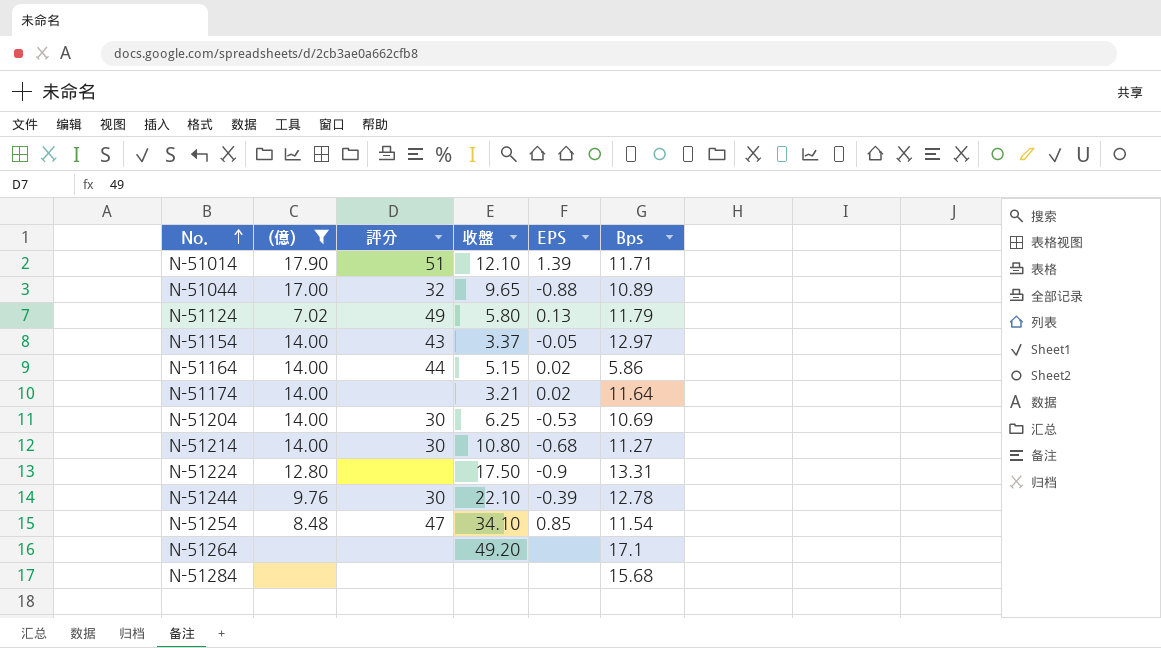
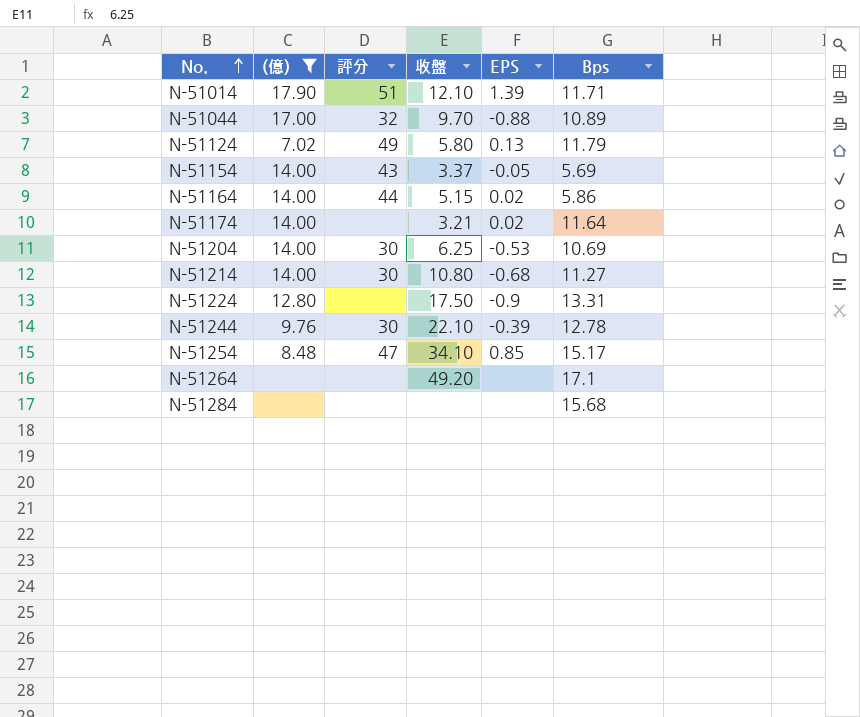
N-51044 | 收盤: 9.65 -> 9.70
N-51154 | Bps: 12.97 -> 5.69
N-51254 | Bps: 11.54 -> 15.17

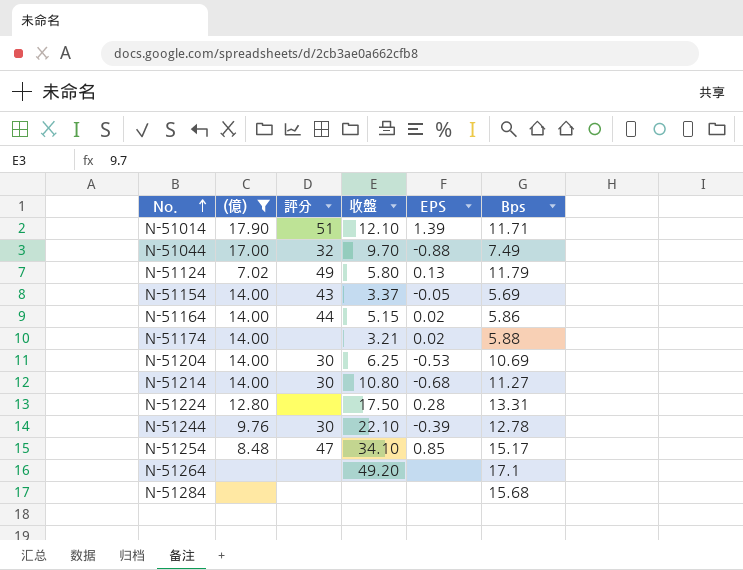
N-51044 | Bps: 10.89 -> 7.49
N-51174 | Bps: 11.64 -> 5.88
N-51224 | EPS: -0.9 -> 0.28

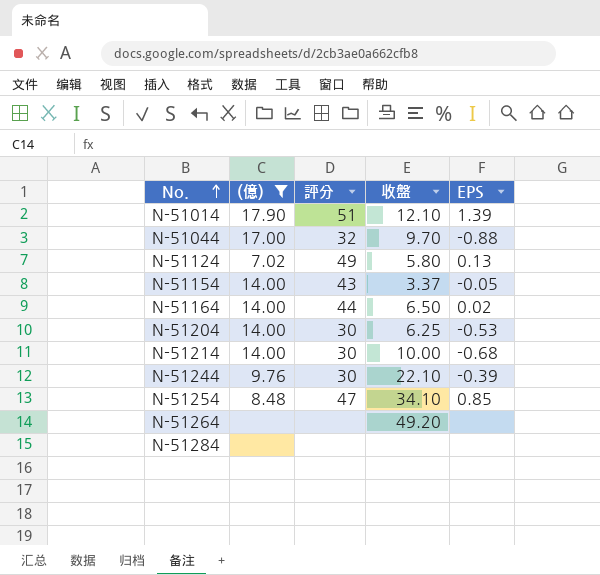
column Bps | position: 6 -> none
row N-51174: 14.00 | none | 3.21 | 0.02 | 5.88 -> none
row N-51224: 12.80 | none | 17.50 | 0.28 | 13.31 -> none
N-51164 | 收盤: 5.15 -> 6.50
N-51214 | 收盤: 10.80 -> 10.00

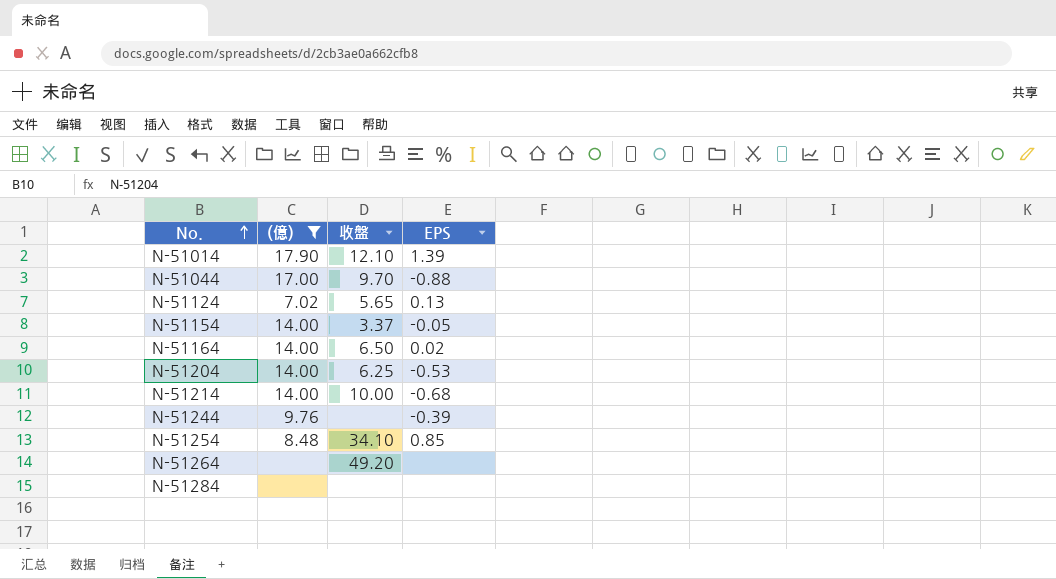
column 評分 | position: 3 -> none
N-51124 | 收盤: 5.80 -> 5.65
N-51244 | 收盤: 22.10 -> none

